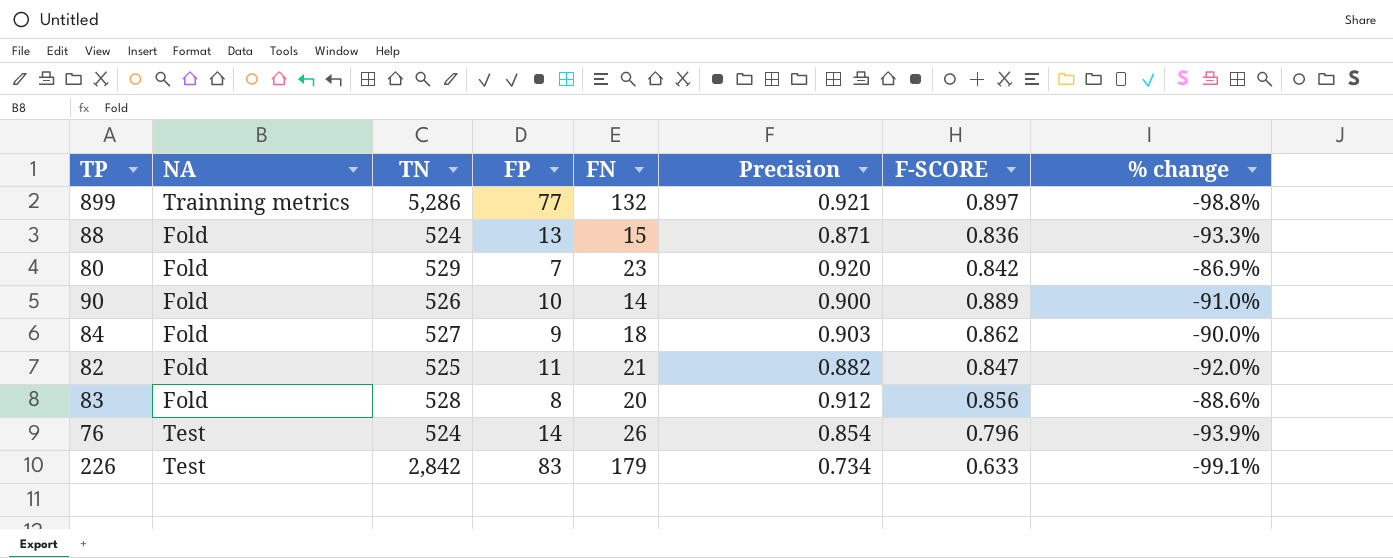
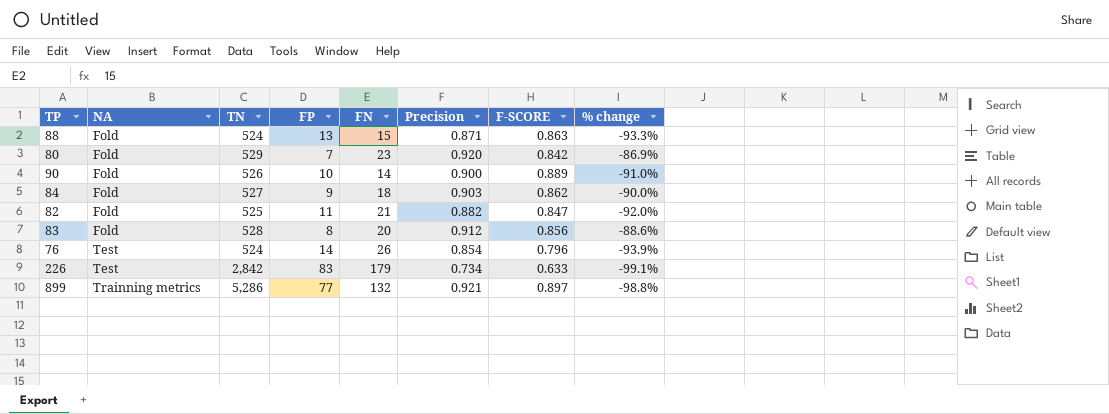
row order: none -> NA ascending
88 | F-SCORE: 0.836 -> 0.863

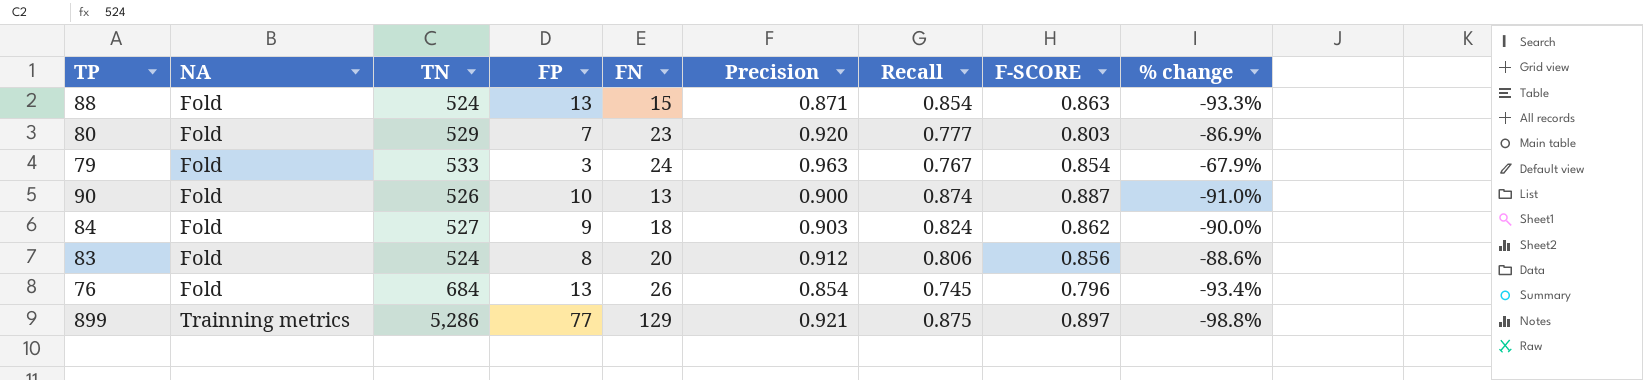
column Recall | position: none -> 7
row 82: Fold | 525 | 11 | 21 | 0.882 | 0.847 | -92.0% -> none
row 226: Test | 2,842 | 83 | 179 | 0.734 | 0.633 | -99.1% -> none
80 | F-SCORE: 0.842 -> 0.803
row 79: none -> Fold | 533 | 3 | 24 | 0.963 | 0.767 | 0.854 | -67.9%
90 | FN: 14 -> 13
90 | F-SCORE: 0.889 -> 0.887
83 | TN: 528 -> 524
76 | NA: Test -> Fold
76 | TN: 524 -> 684
76 | FP: 14 -> 13
76 | % change: -93.9% -> -93.4%
899 | FN: 132 -> 129

